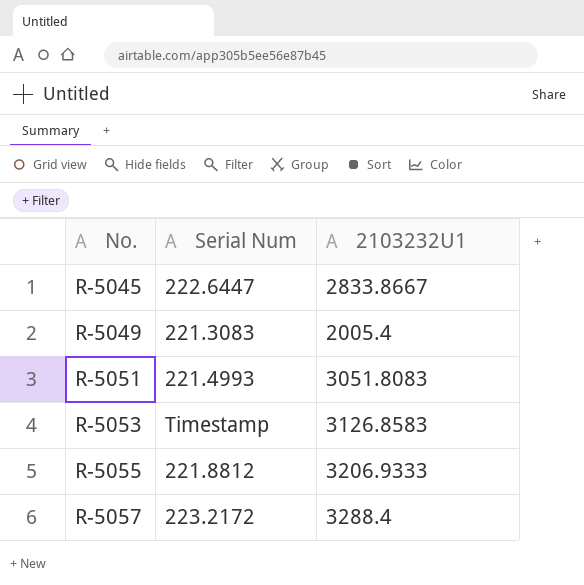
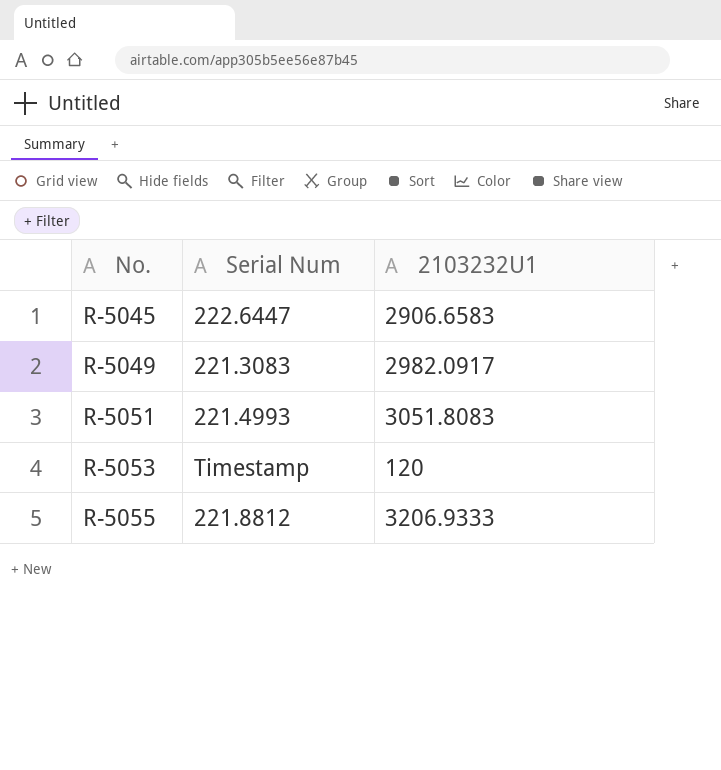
row R-5057: 223.2172 | 3288.4 -> none
R-5045 | 2103232U1: 2833.8667 -> 2906.6583
R-5049 | 2103232U1: 2005.4 -> 2982.0917
R-5053 | 2103232U1: 3126.8583 -> 120

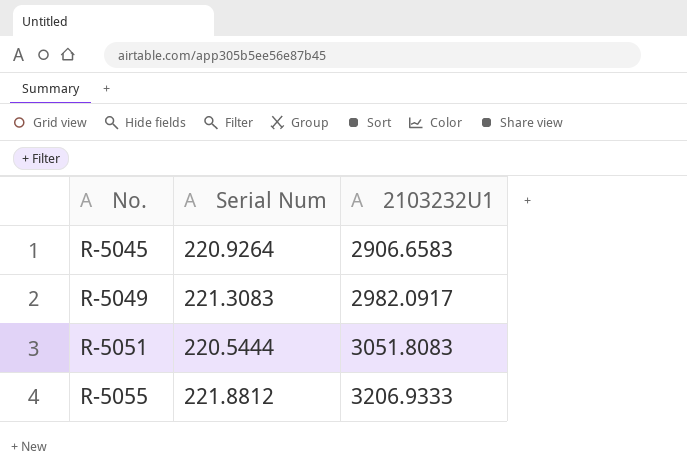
row R-5053: Timestamp | 120 -> none
R-5045 | Serial Num: 222.6447 -> 220.9264
R-5051 | Serial Num: 221.4993 -> 220.5444

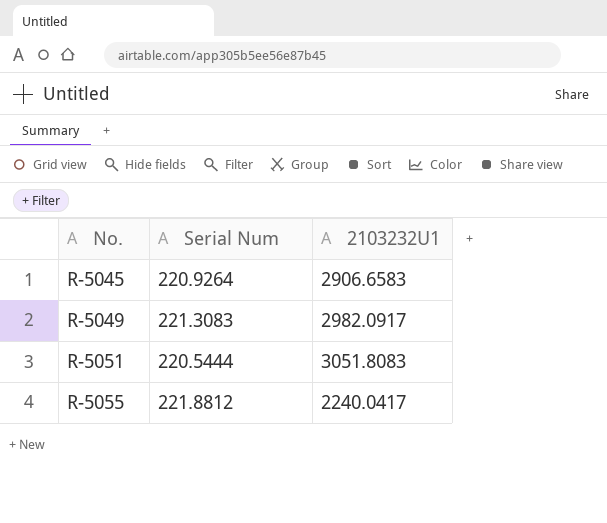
R-5055 | 2103232U1: 3206.9333 -> 2240.0417

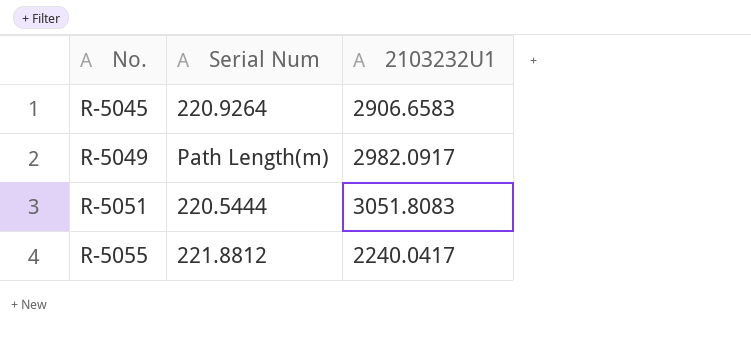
R-5049 | Serial Num: 221.3083 -> Path Length(m)

